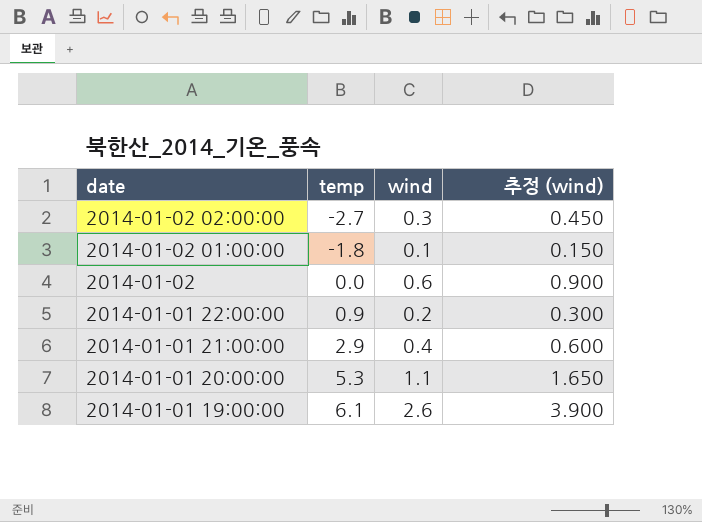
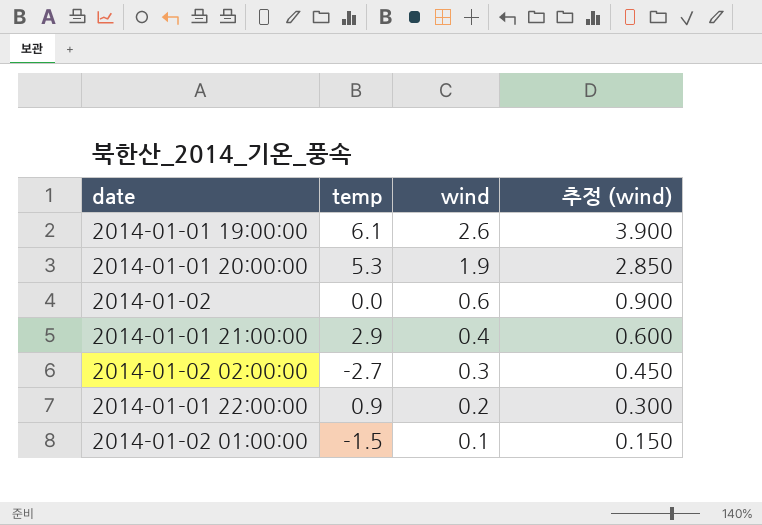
row order: date descending -> wind descending
2014-01-01 20:00:00 | wind: 1.1 -> 1.9
2014-01-01 20:00:00 | 추정 (wind): 1.650 -> 2.850
2014-01-02 01:00:00 | temp: -1.8 -> -1.5

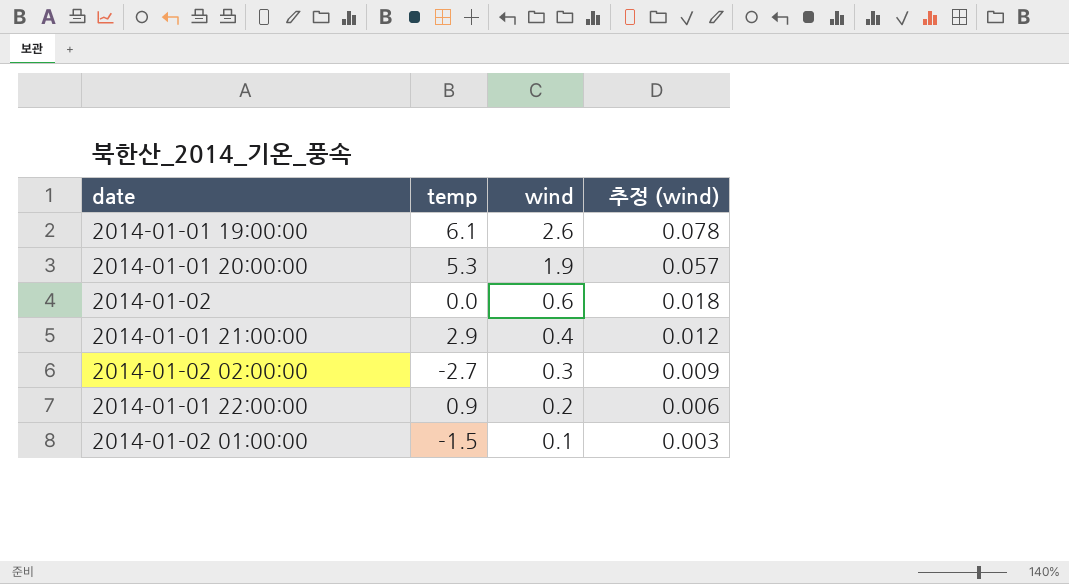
column 추정 (wind) | formula: [wind] * 1.5 -> [wind] * 0.03

